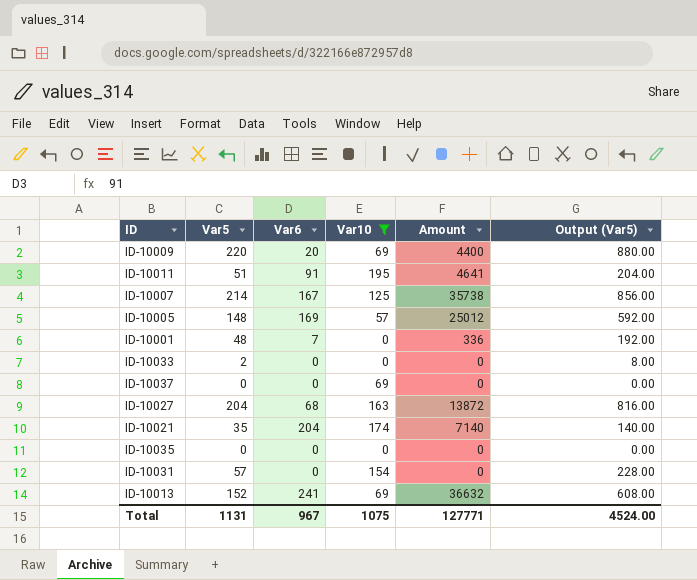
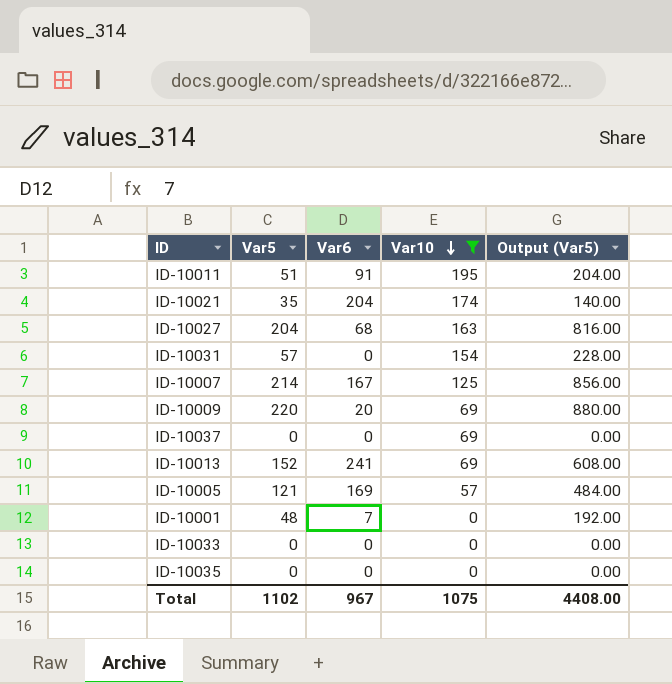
row order: none -> Var10 descending
column Amount | formula: [Var5] * [Var6] -> none
ID-10005 | Var5: 148 -> 121
ID-10005 | Output (Var5): 592.00 -> 484.00
ID-10033 | Var5: 2 -> 0
ID-10033 | Output (Var5): 8.00 -> 0.00
Total | Var5: 1131 -> 1102
Total | Output (Var5): 4524.00 -> 4408.00

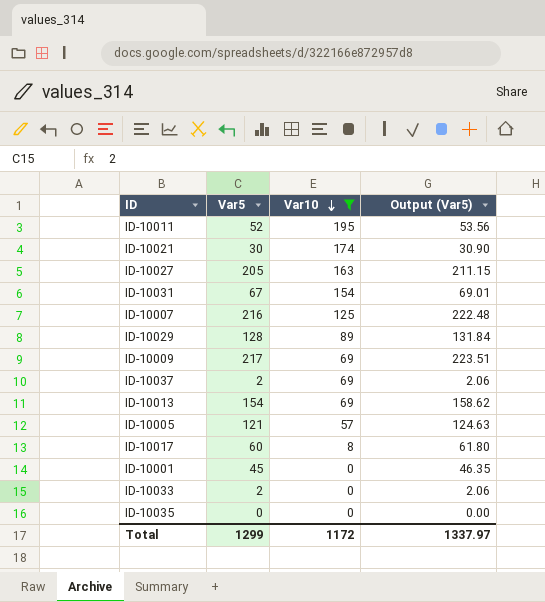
column Var6 | position: 3 -> none
column Output (Var5) | formula: [Var5] * 4 -> [Var5] * 1.03
ID-10011 | Var5: 51 -> 52
ID-10021 | Var5: 35 -> 30
ID-10027 | Var5: 204 -> 205
ID-10031 | Var5: 57 -> 67
ID-10007 | Var5: 214 -> 216
row ID-10029: none -> 128 | 89 | 131.84
ID-10009 | Var5: 220 -> 217
ID-10037 | Var5: 0 -> 2
ID-10013 | Var5: 152 -> 154
row ID-10017: none -> 60 | 8 | 61.80
ID-10001 | Var5: 48 -> 45
ID-10033 | Var5: 0 -> 2
Total | Var5: 1102 -> 1299
Total | Var10: 1075 -> 1172
Total | Output (Var5): 4408.00 -> 1337.97

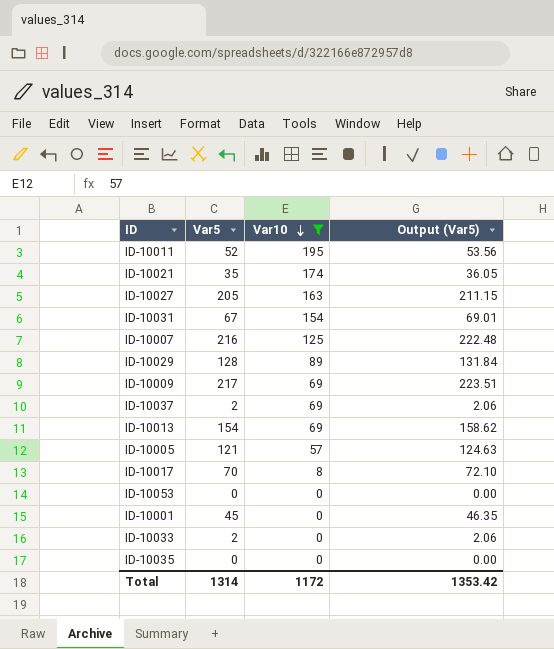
ID-10021 | Var5: 30 -> 35
ID-10021 | Output (Var5): 30.90 -> 36.05
ID-10017 | Var5: 60 -> 70
ID-10017 | Output (Var5): 61.80 -> 72.10
row ID-10053: none -> 0 | 0 | 0.00
Total | Var5: 1299 -> 1314
Total | Output (Var5): 1337.97 -> 1353.42

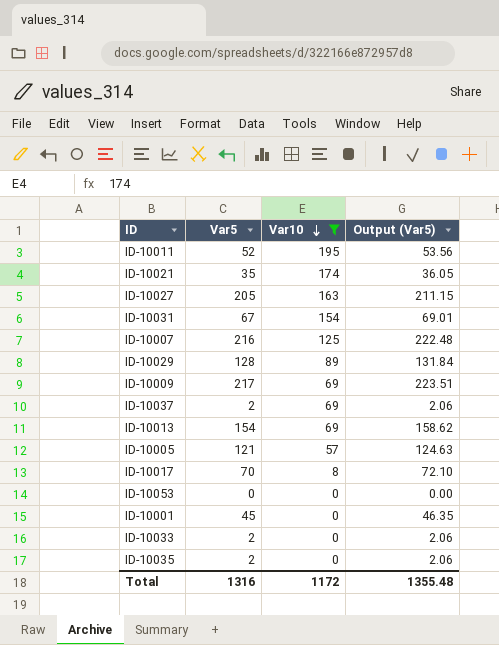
ID-10035 | Var5: 0 -> 2
ID-10035 | Output (Var5): 0.00 -> 2.06
Total | Var5: 1314 -> 1316
Total | Output (Var5): 1353.42 -> 1355.48

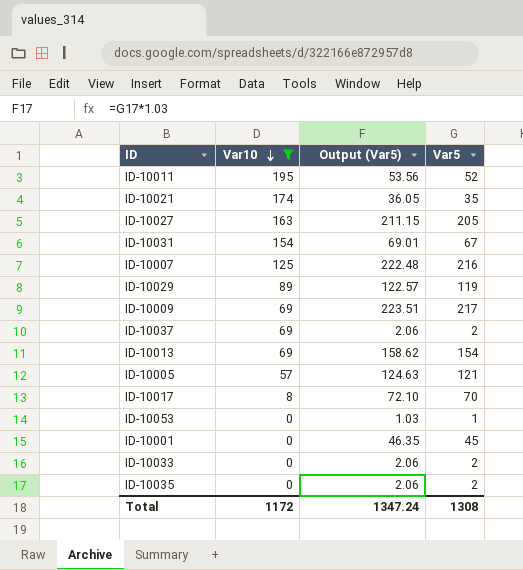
column Var5 | position: 2 -> 4
ID-10029 | Output (Var5): 131.84 -> 122.57
ID-10029 | Var5: 128 -> 119
ID-10053 | Output (Var5): 0.00 -> 1.03
ID-10053 | Var5: 0 -> 1
Total | Output (Var5): 1355.48 -> 1347.24
Total | Var5: 1316 -> 1308

